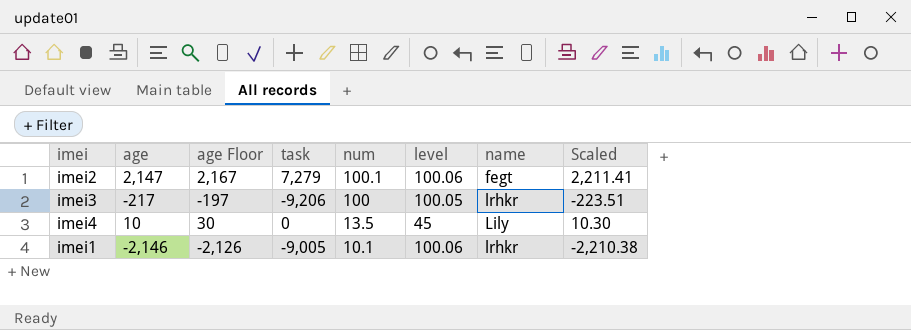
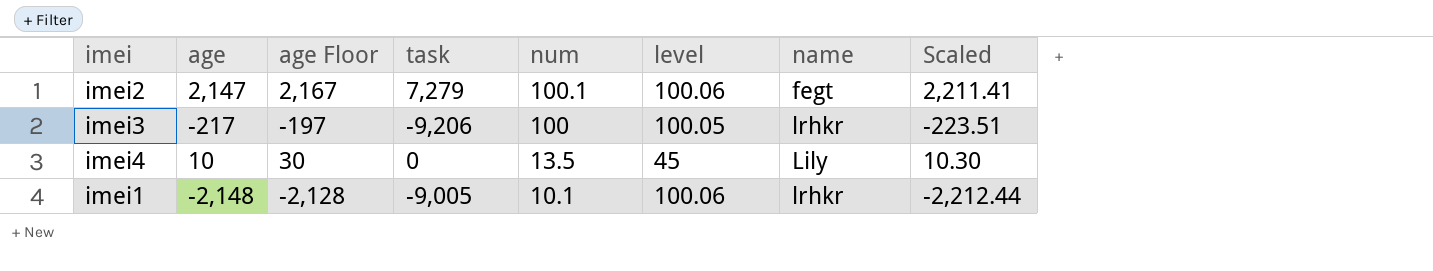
imei1 | age: -2,146 -> -2,148
imei1 | age Floor: -2,126 -> -2,128
imei1 | Scaled: -2,210.38 -> -2,212.44

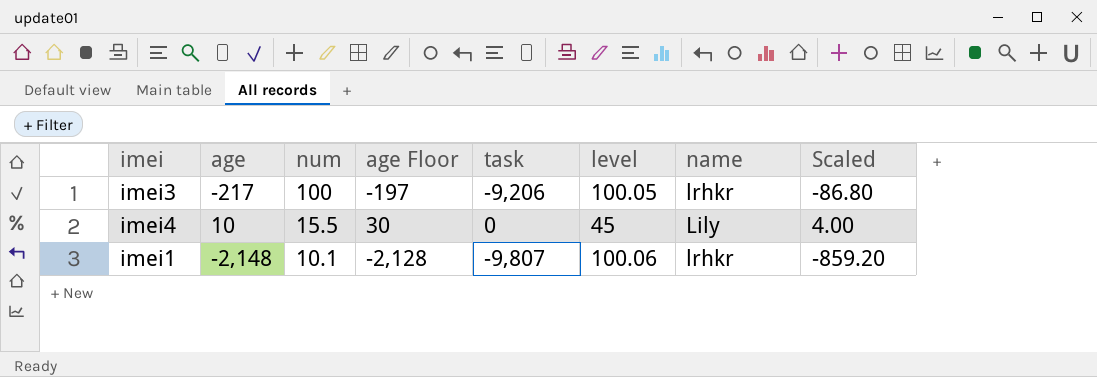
column num | position: 5 -> 3
column Scaled | formula: [age] * 1.03 -> [age] * 0.4
row imei2: 2,147 | 2,167 | 7,279 | 100.1 | 100.06 | fegt | 2,211.41 -> none
imei4 | num: 13.5 -> 15.5
imei1 | task: -9,005 -> -9,807

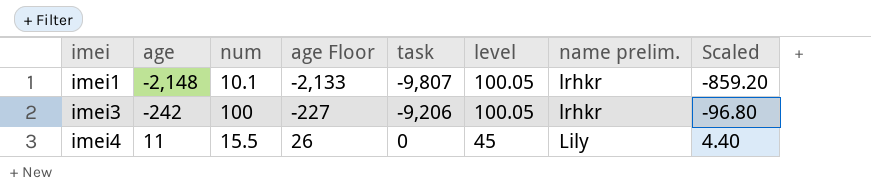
row order: num descending -> imei ascending
column age Floor | formula: [age] + 20 -> [age] + 15
column name: name -> name prelim.
imei1 | level: 100.06 -> 100.05
imei3 | age: -217 -> -242
imei3 | Scaled: -86.80 -> -96.80
imei4 | age: 10 -> 11
imei4 | Scaled: 4.00 -> 4.40

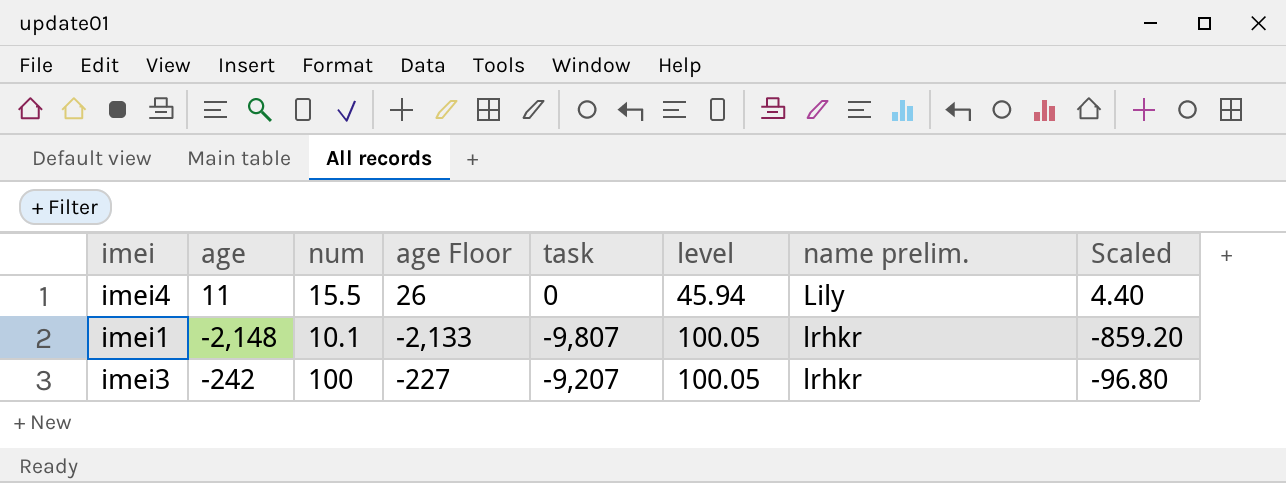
row order: imei ascending -> level ascending
imei4 | level: 45 -> 45.94
imei3 | task: -9,206 -> -9,207

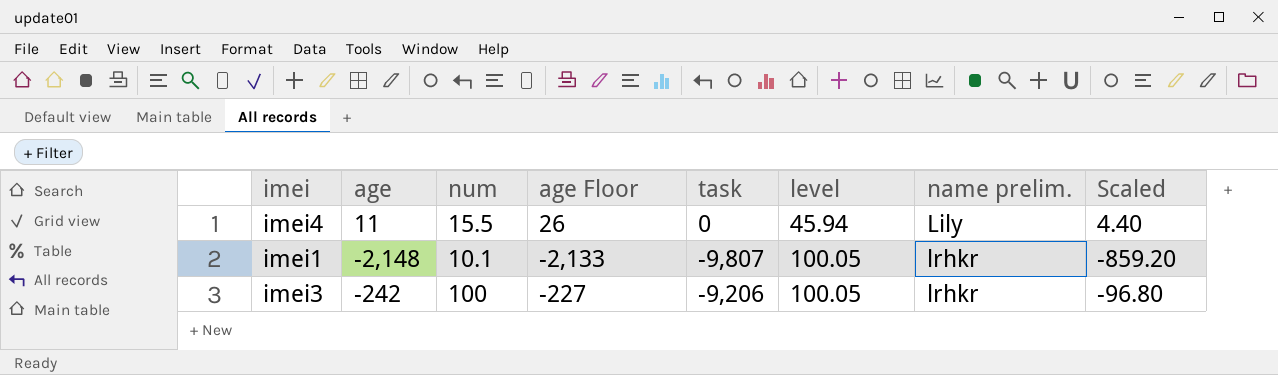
imei3 | task: -9,207 -> -9,206

